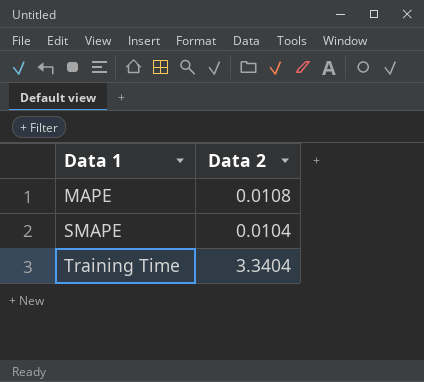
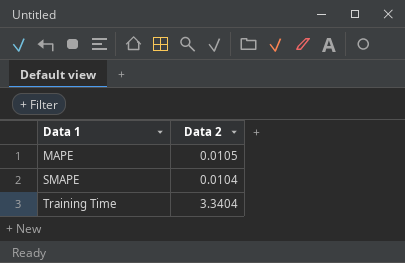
MAPE | Data 2: 0.0108 -> 0.0105

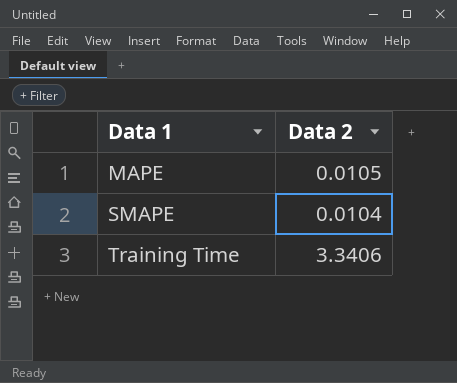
Training Time | Data 2: 3.3404 -> 3.3406

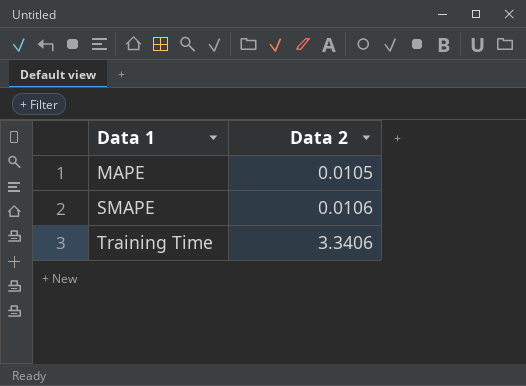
SMAPE | Data 2: 0.0104 -> 0.0106

